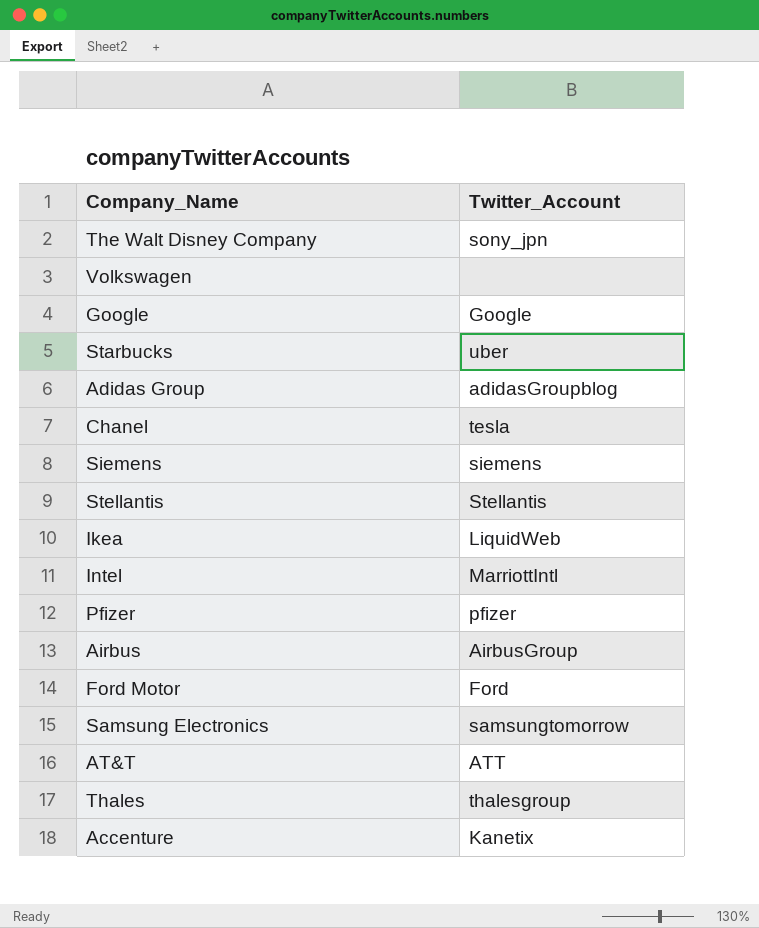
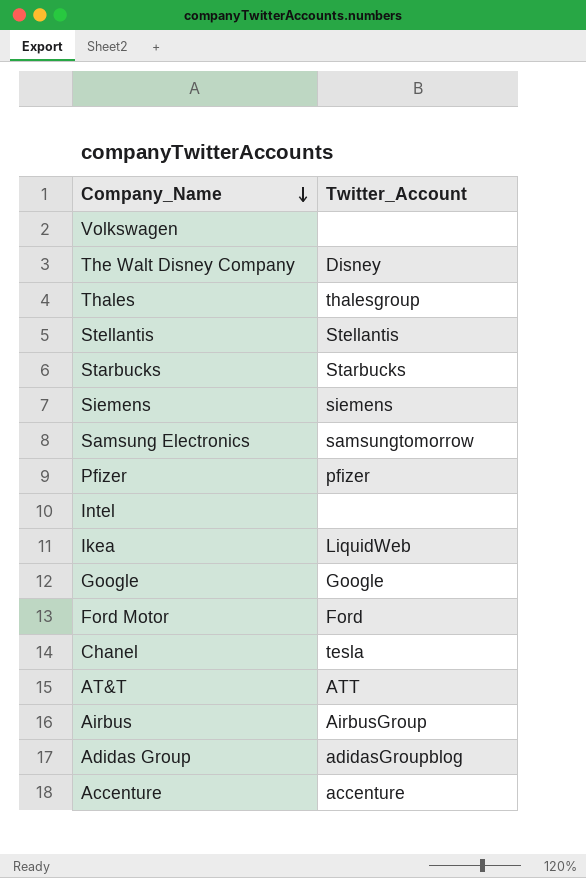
row order: none -> Company_Name descending
The Walt Disney Company | Twitter_Account: sony_jpn -> Disney
Starbucks | Twitter_Account: uber -> Starbucks
Intel | Twitter_Account: MarriottIntl -> none
Accenture | Twitter_Account: Kanetix -> accenture

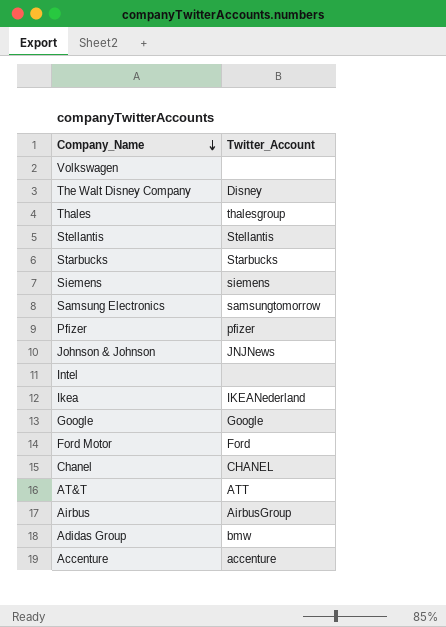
row Johnson & Johnson: none -> JNJNews
Ikea | Twitter_Account: LiquidWeb -> IKEANederland
Chanel | Twitter_Account: tesla -> CHANEL
Adidas Group | Twitter_Account: adidasGroupblog -> bmw

